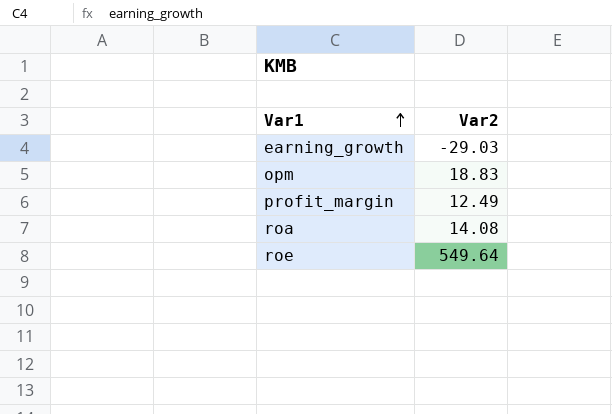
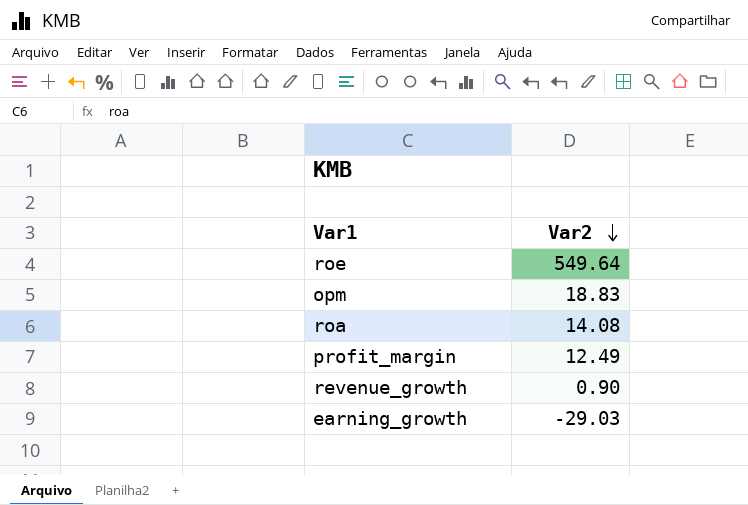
row order: Var1 ascending -> Var2 descending
row revenue_growth: none -> 0.90

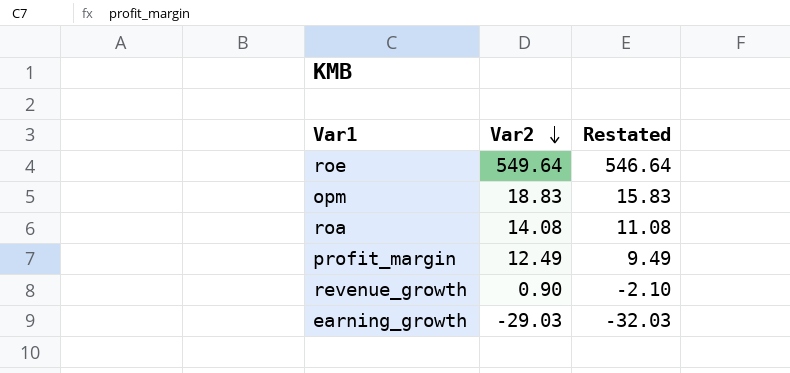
column Restated | formula: none -> [Var2] - 3

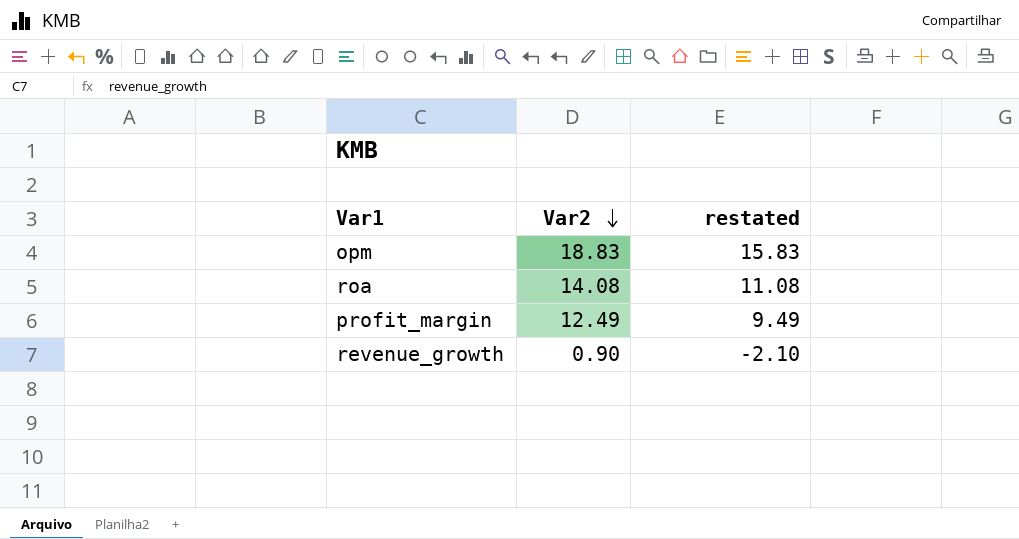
column name: Restated -> restated
row roe: 549.64 | 546.64 -> none
row earning_growth: -29.03 | -32.03 -> none

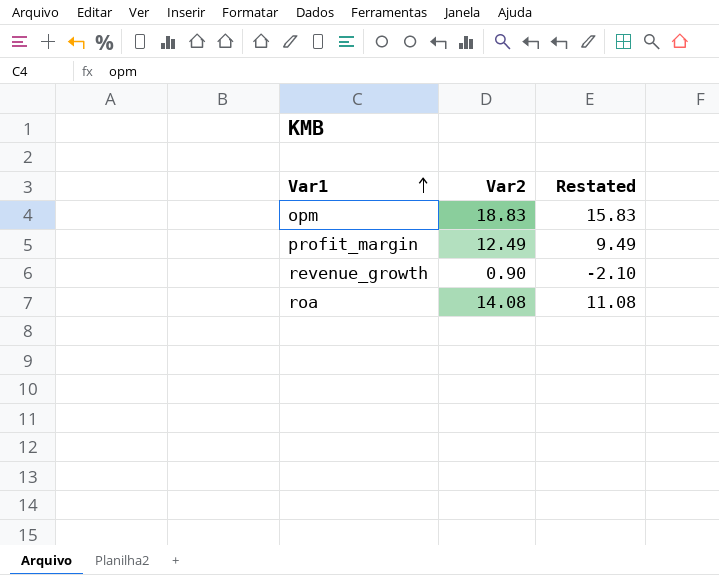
row order: Var2 descending -> Var1 ascending
column name: restated -> Restated

